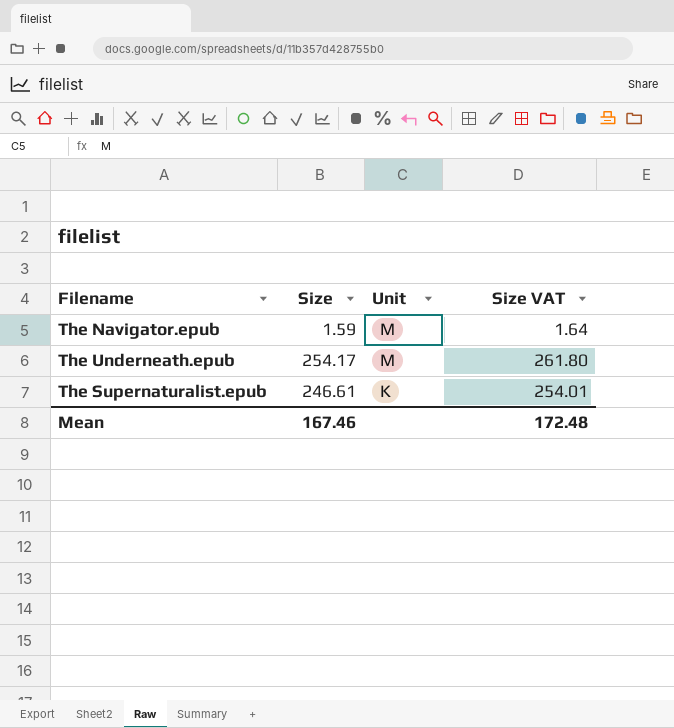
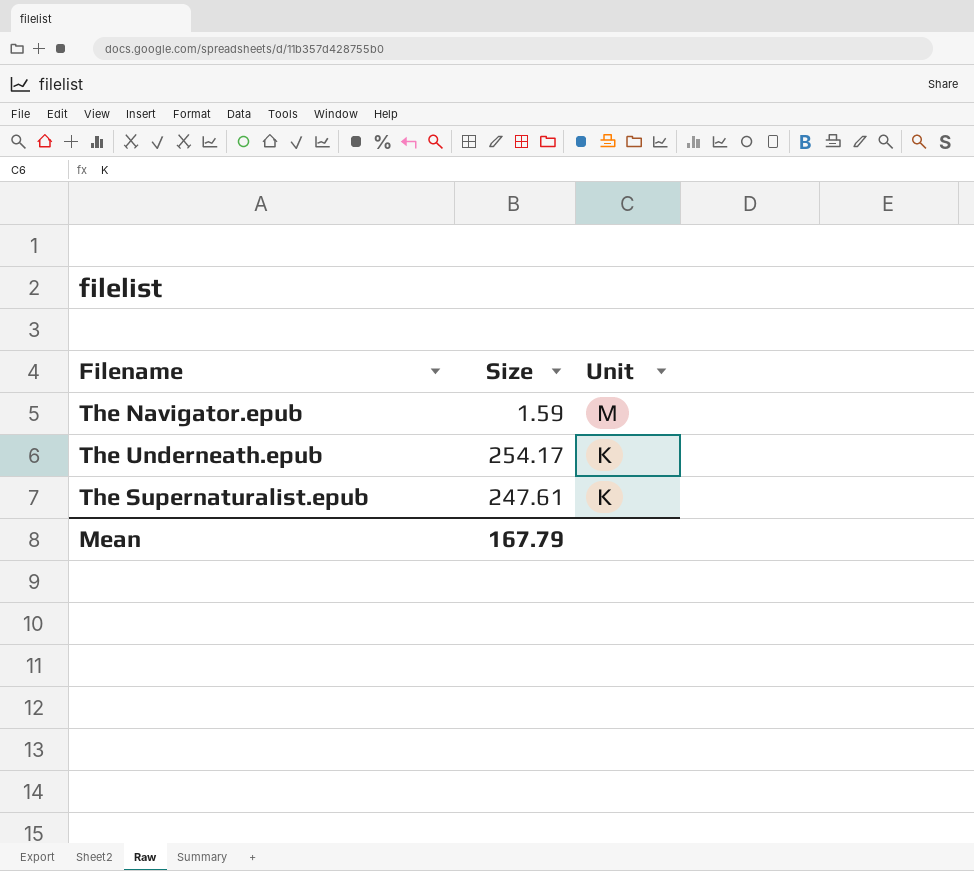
column Size VAT | formula: [Size] * 1.03 -> none
The Underneath.epub | Unit: M -> K
The Supernaturalist.epub | Size: 246.61 -> 247.61
Mean | Size: 167.46 -> 167.79

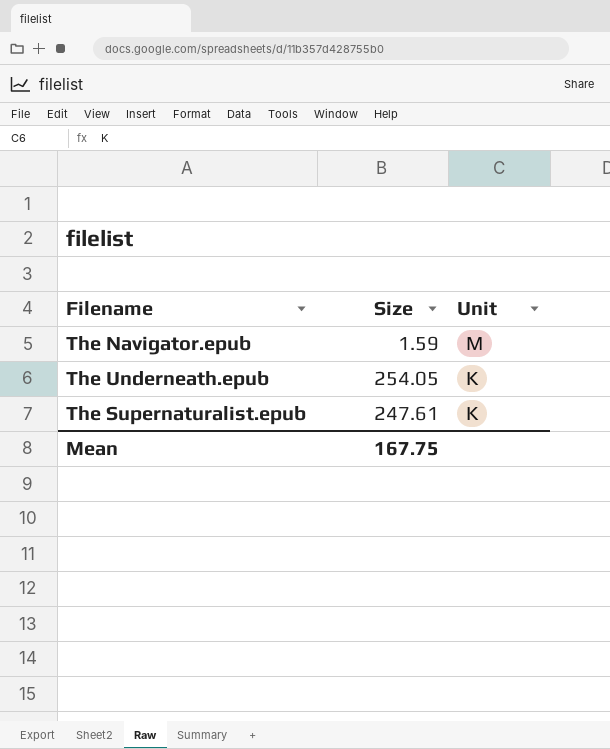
The Underneath.epub | Size: 254.17 -> 254.05
Mean | Size: 167.79 -> 167.75

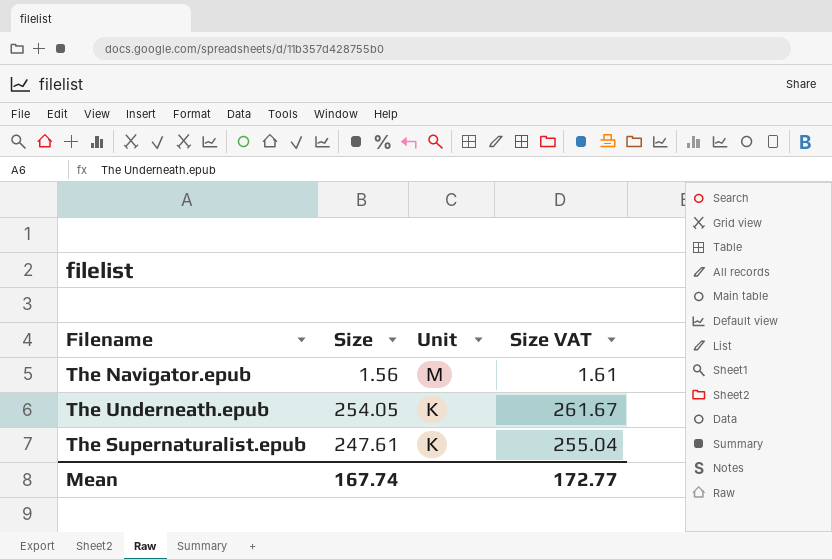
column Size VAT | formula: none -> [Size] * 1.03
The Navigator.epub | Size: 1.59 -> 1.56
Mean | Size: 167.75 -> 167.74

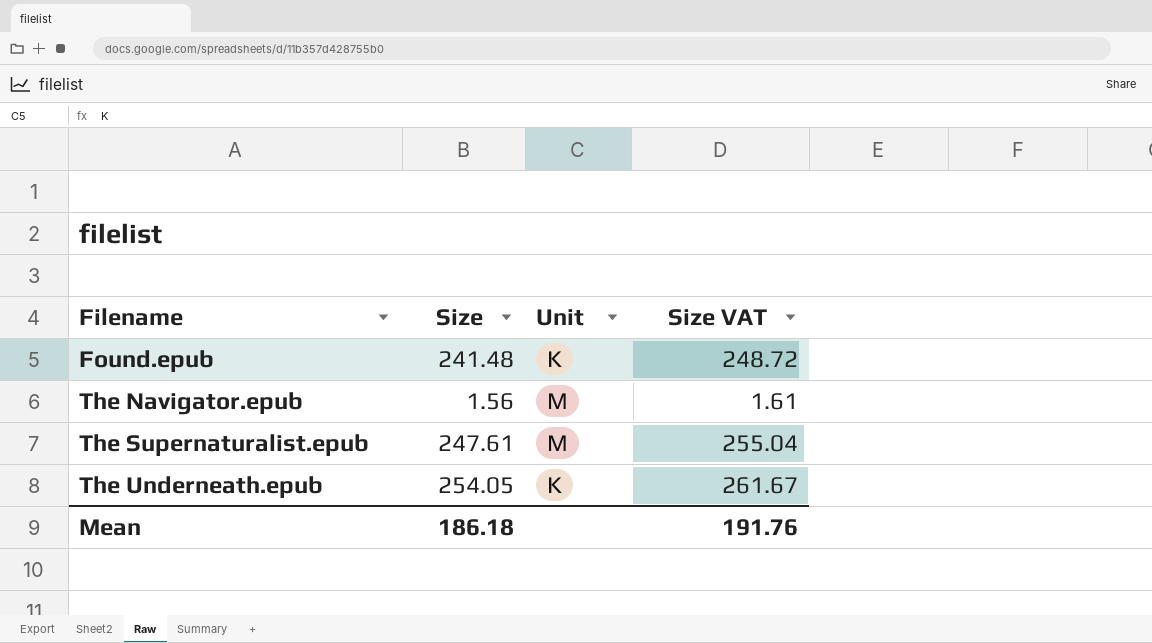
row order: Unit descending -> Filename ascending
row Found.epub: none -> 241.48 | K | 248.72
The Supernaturalist.epub | Unit: K -> M
Mean | Size: 167.74 -> 186.18
Mean | Size VAT: 172.77 -> 191.76

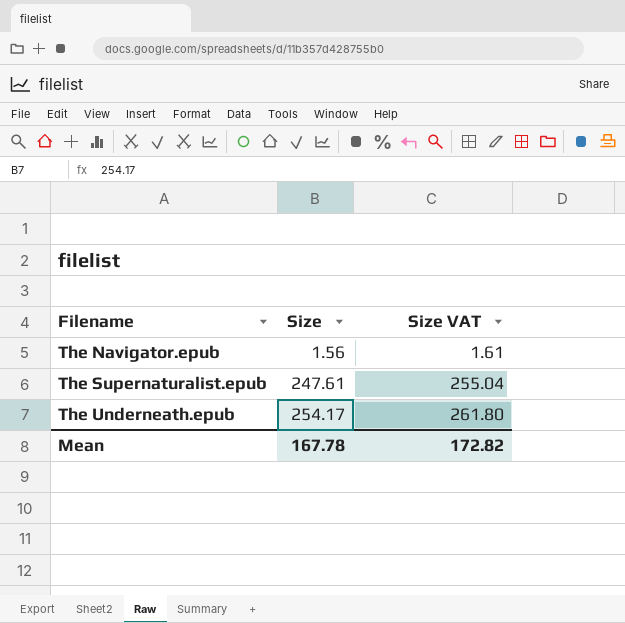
column Unit | position: 3 -> none
row Found.epub: 241.48 | K | 248.72 -> none
The Underneath.epub | Size: 254.05 -> 254.17
The Underneath.epub | Size VAT: 261.67 -> 261.80
Mean | Size: 186.18 -> 167.78
Mean | Size VAT: 191.76 -> 172.82

